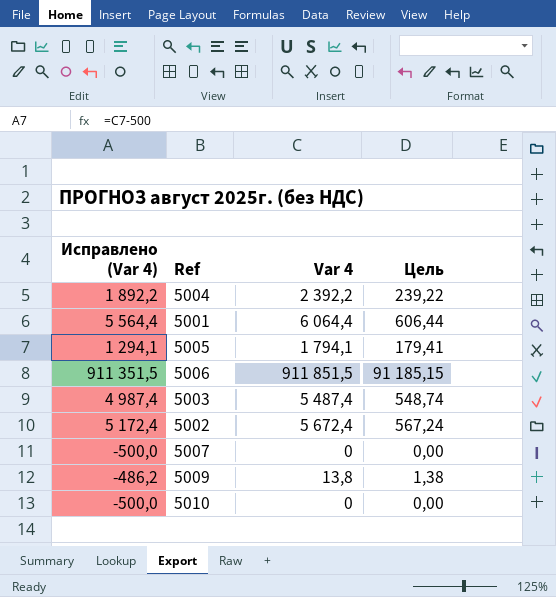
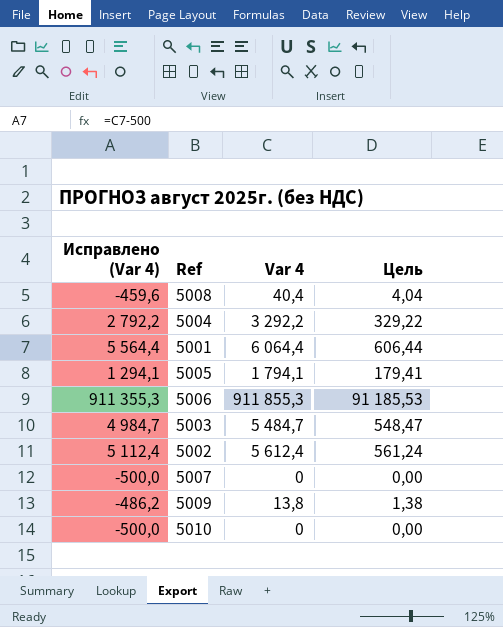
row 5008: none -> -459,6 | 40,4 | 4,04
5004 | Исправлено (Var 4): 1 892,2 -> 2 792,2
5004 | Var 4: 2 392,2 -> 3 292,2
5004 | Цель: 239,22 -> 329,22
5006 | Исправлено (Var 4): 911 351,5 -> 911 355,3
5006 | Var 4: 911 851,5 -> 911 855,3
5006 | Цель: 91 185,15 -> 91 185,53
5003 | Исправлено (Var 4): 4 987,4 -> 4 984,7
5003 | Var 4: 5 487,4 -> 5 484,7
5003 | Цель: 548,74 -> 548,47
5002 | Исправлено (Var 4): 5 172,4 -> 5 112,4
5002 | Var 4: 5 672,4 -> 5 612,4
5002 | Цель: 567,24 -> 561,24

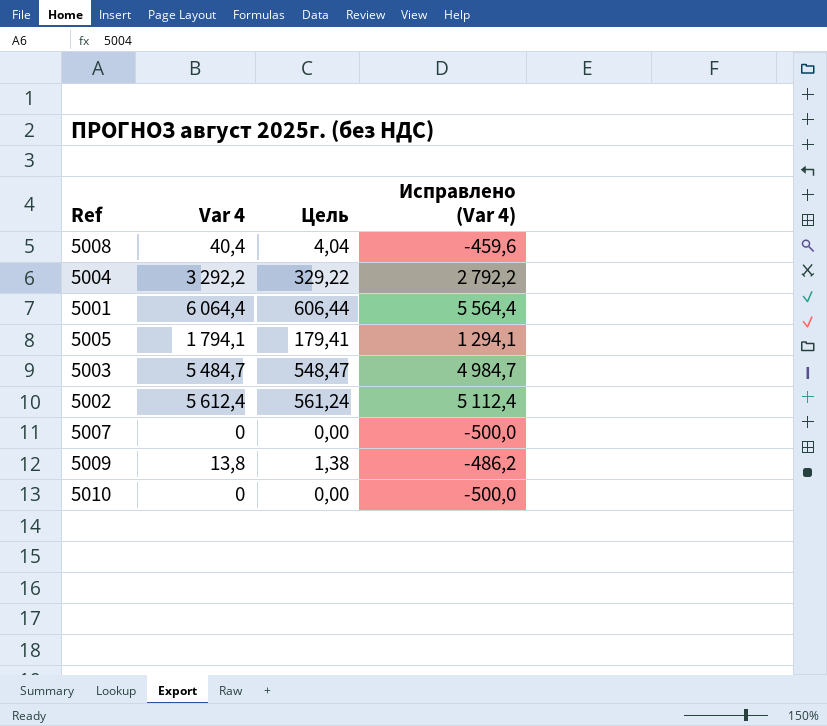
column Исправлено (Var 4) | position: 1 -> 4
row 5006: 911 355,3 | 911 855,3 | 91 185,53 -> none

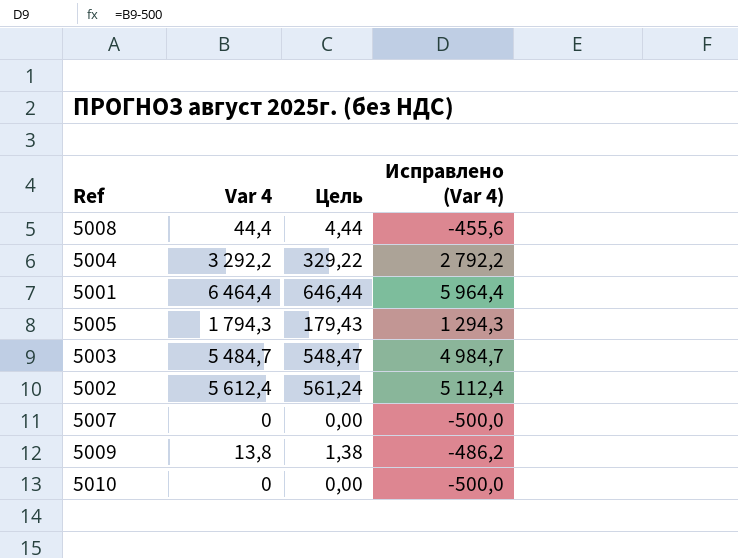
5008 | Var 4: 40,4 -> 44,4
5008 | Цель: 4,04 -> 4,44
5008 | Исправлено (Var 4): -459,6 -> -455,6
5001 | Var 4: 6 064,4 -> 6 464,4
5001 | Цель: 606,44 -> 646,44
5001 | Исправлено (Var 4): 5 564,4 -> 5 964,4
5005 | Var 4: 1 794,1 -> 1 794,3
5005 | Цель: 179,41 -> 179,43
5005 | Исправлено (Var 4): 1 294,1 -> 1 294,3

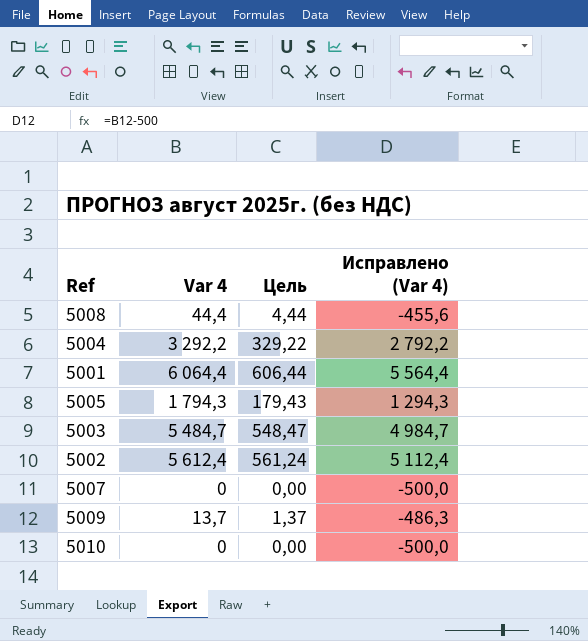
5001 | Var 4: 6 464,4 -> 6 064,4
5001 | Цель: 646,44 -> 606,44
5001 | Исправлено (Var 4): 5 964,4 -> 5 564,4
5009 | Var 4: 13,8 -> 13,7
5009 | Цель: 1,38 -> 1,37
5009 | Исправлено (Var 4): -486,2 -> -486,3

